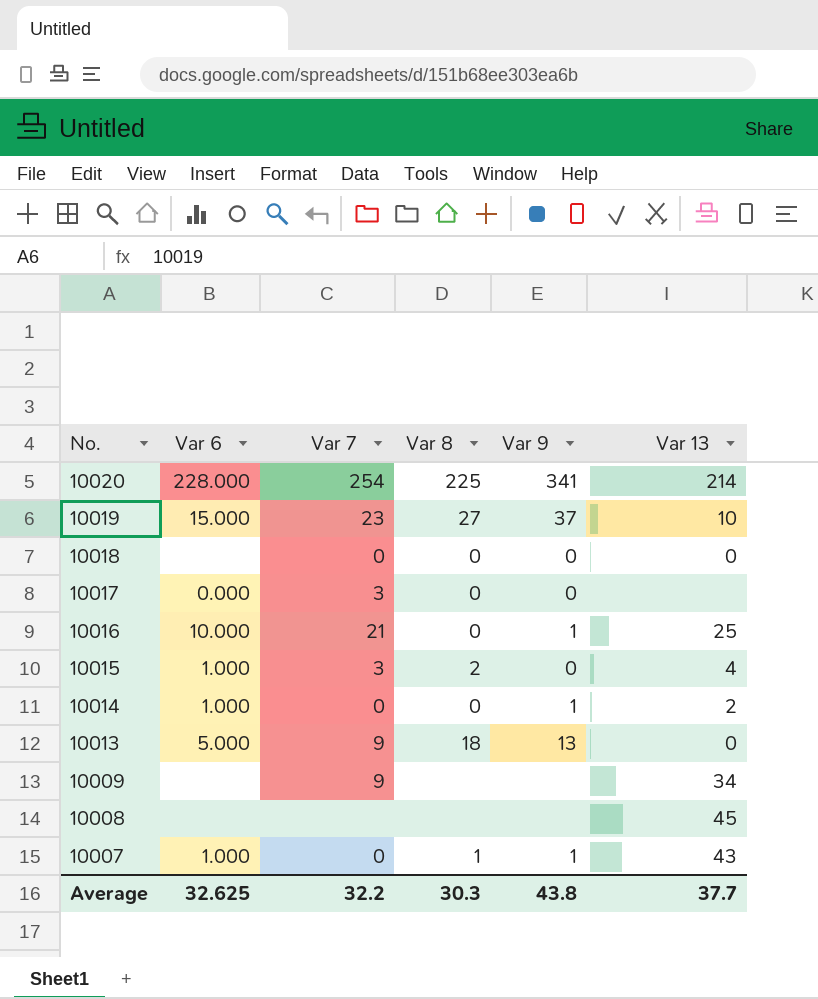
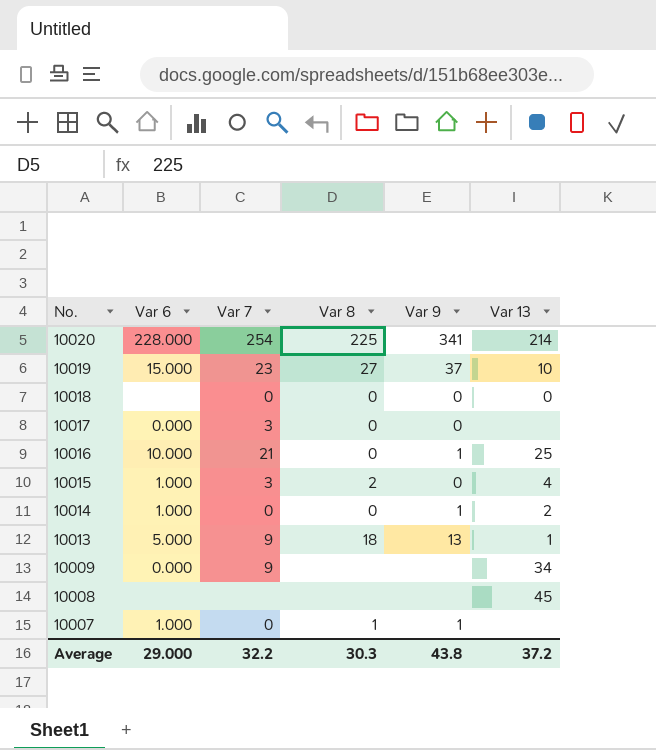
10013 | Var 13: 0 -> 1
10009 | Var 6: none -> 0.000
10007 | Var 13: 43 -> none
Average | Var 6: 32.625 -> 29.000
Average | Var 13: 37.7 -> 37.2

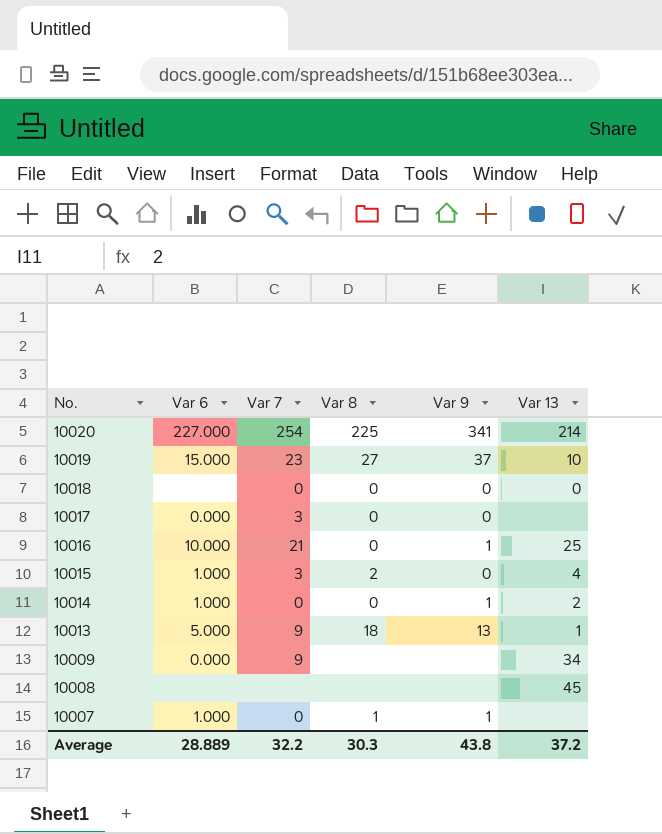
10020 | Var 6: 228.000 -> 227.000
Average | Var 6: 29.000 -> 28.889

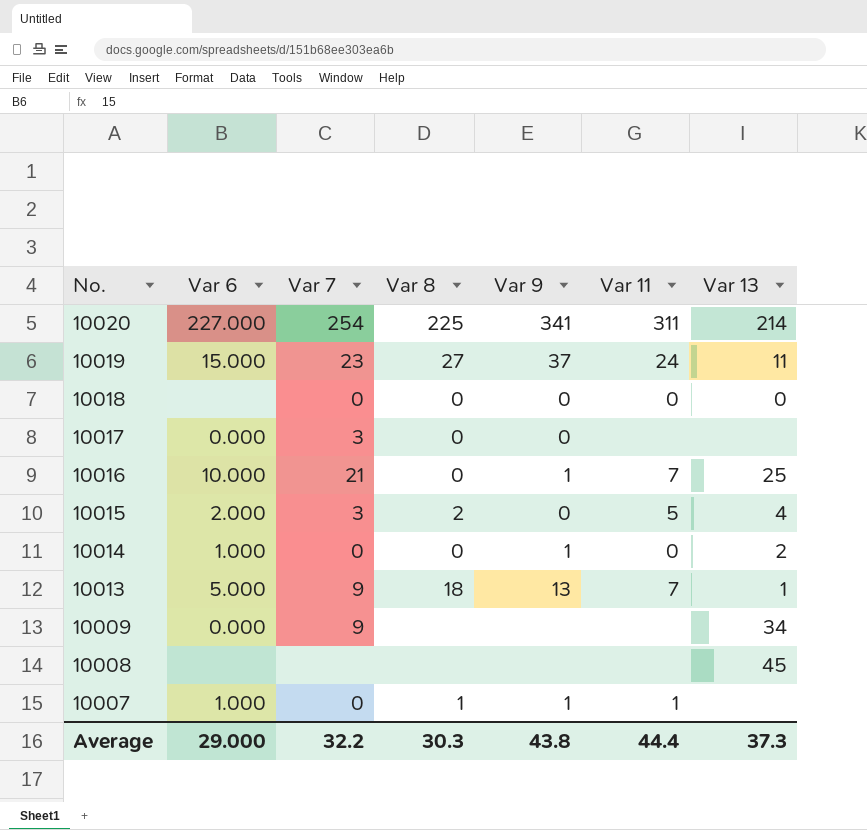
column Var 11 | position: none -> 6
10019 | Var 13: 10 -> 11
10015 | Var 6: 1.000 -> 2.000
Average | Var 6: 28.889 -> 29.000
Average | Var 13: 37.2 -> 37.3

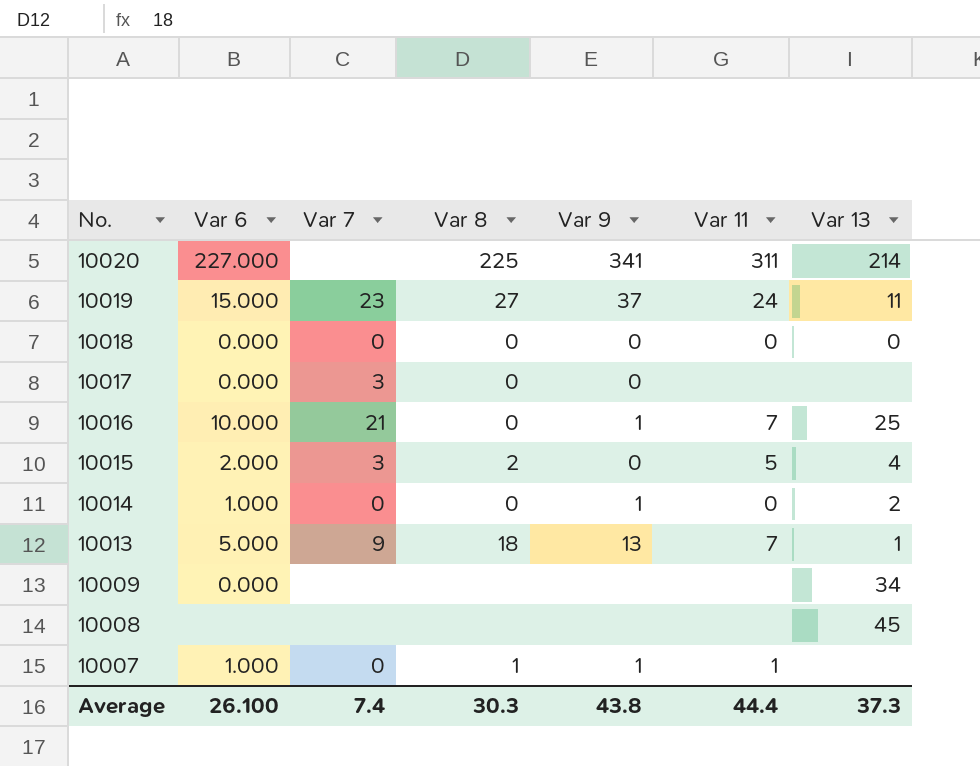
10020 | Var 7: 254 -> none
10018 | Var 6: none -> 0.000
10009 | Var 7: 9 -> none
Average | Var 6: 29.000 -> 26.100
Average | Var 7: 32.2 -> 7.4

